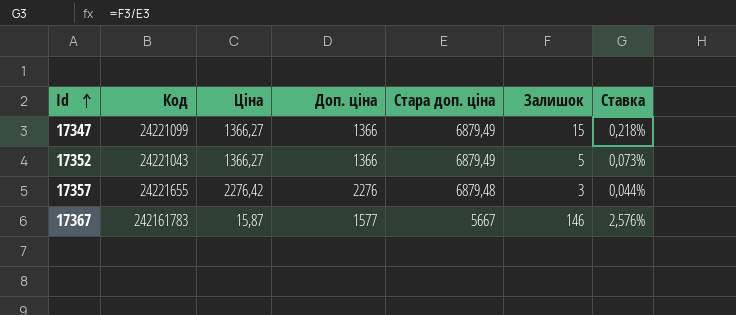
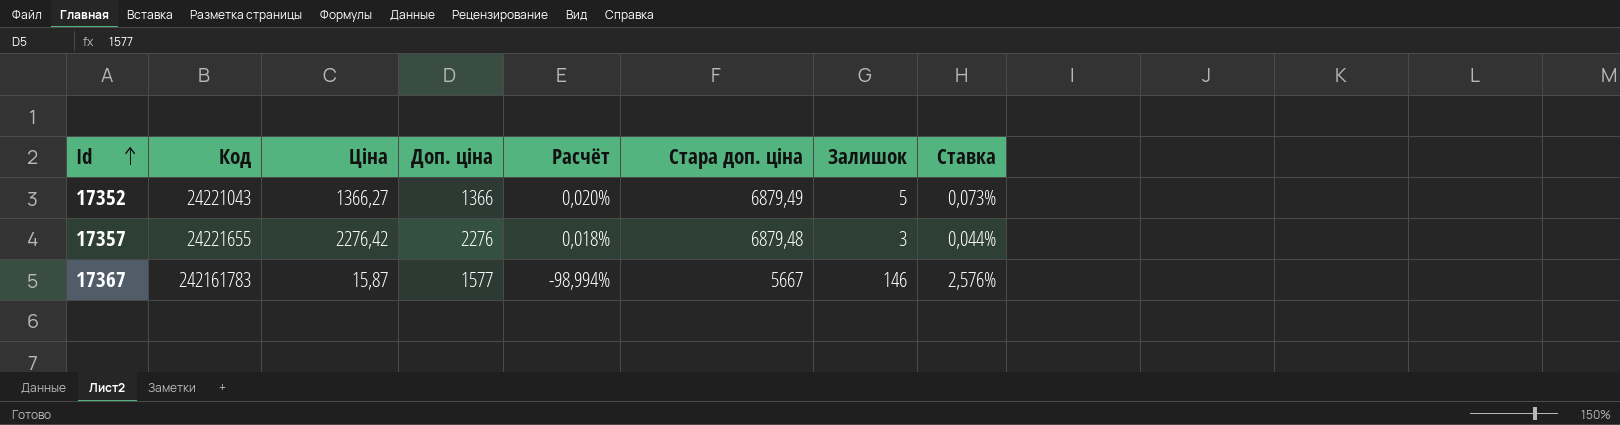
column Расчёт | formula: none -> ([Ціна] - [Доп. ціна]) / [Доп. ціна]
row 17347: 24221099 | 1366,27 | 1366 | 6879,49 | 15 | 0,218% -> none

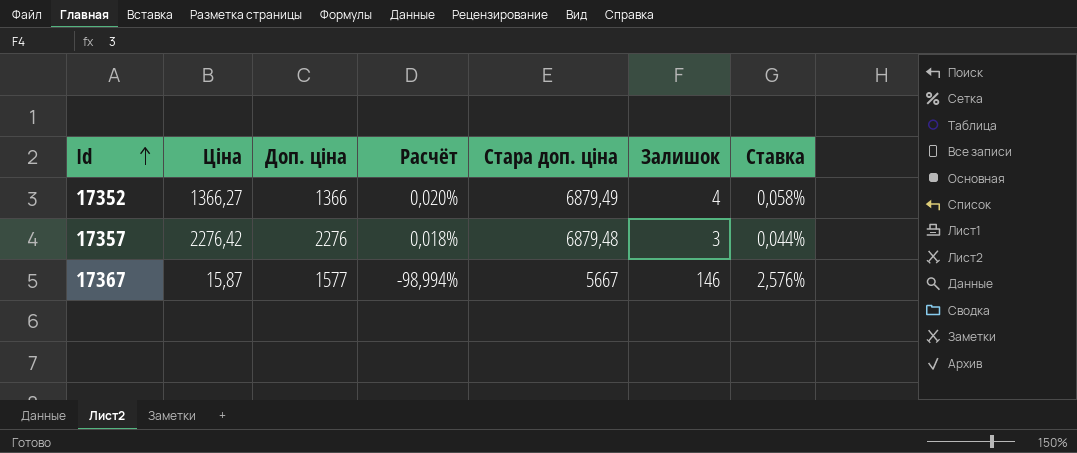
column Код | position: 2 -> none
17352 | Залишок: 5 -> 4
17352 | Ставка: 0,073% -> 0,058%

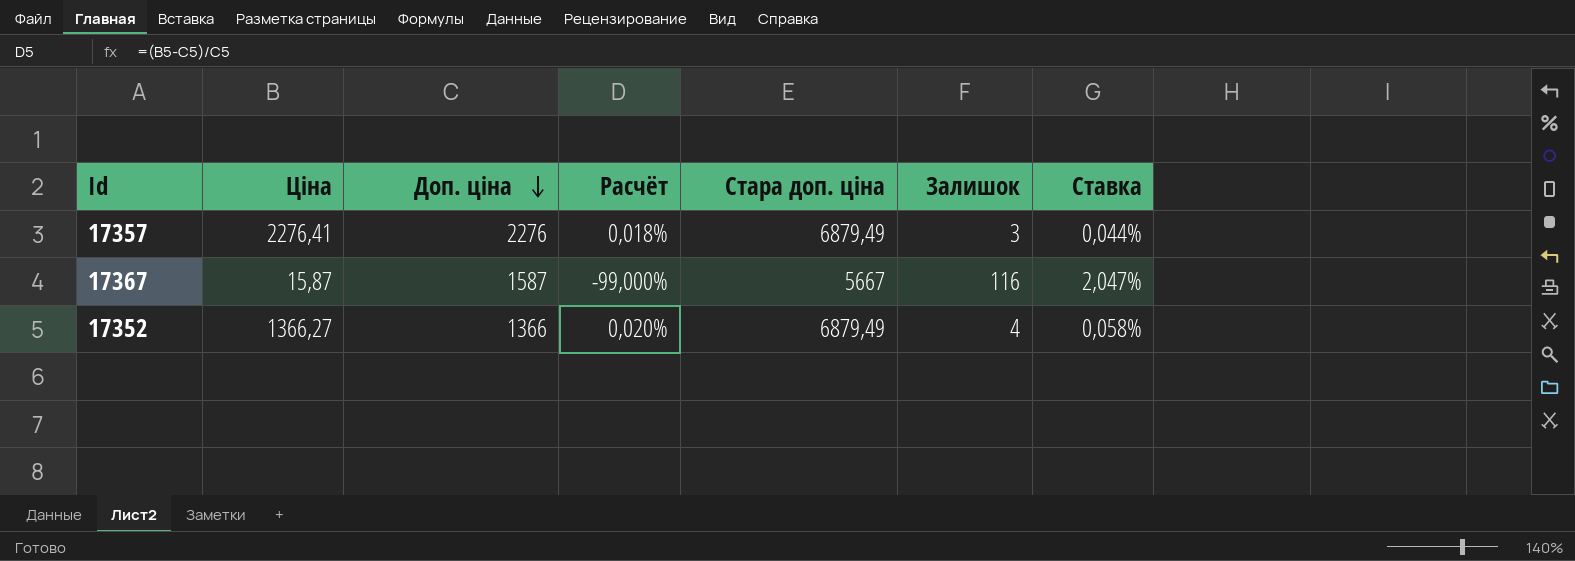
row order: Id ascending -> Доп. ціна descending
17357 | Ціна: 2276,42 -> 2276,41
17357 | Стара доп. ціна: 6879,48 -> 6879,49
17367 | Доп. ціна: 1577 -> 1587
17367 | Расчёт: -98,994% -> -99,000%
17367 | Залишок: 146 -> 116
17367 | Ставка: 2,576% -> 2,047%

